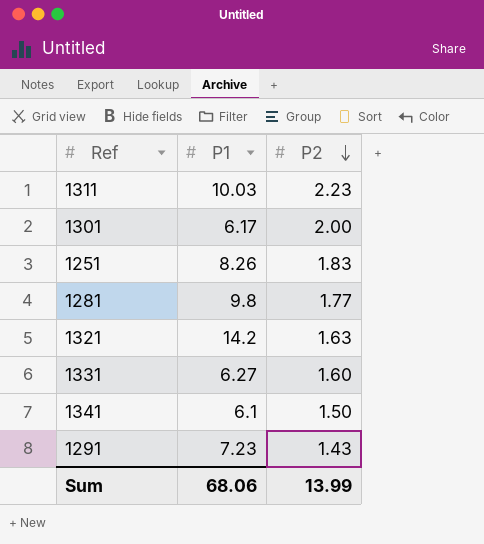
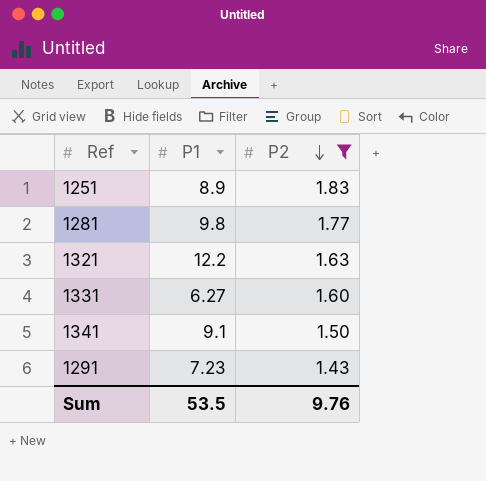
filter: none -> P2 <= 1.83
1251 | P1: 8.26 -> 8.9
1321 | P1: 14.2 -> 12.2
1341 | P1: 6.1 -> 9.1
Sum | P1: 68.06 -> 53.5
Sum | P2: 13.99 -> 9.76

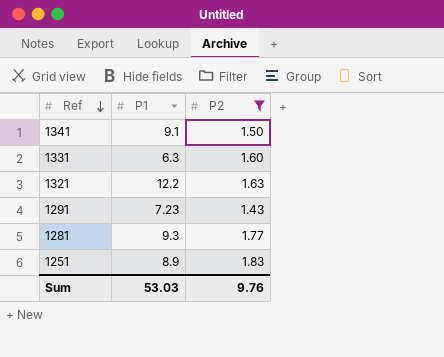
row order: P2 descending -> Ref descending
1331 | P1: 6.27 -> 6.3
1281 | P1: 9.8 -> 9.3
Sum | P1: 53.5 -> 53.03

